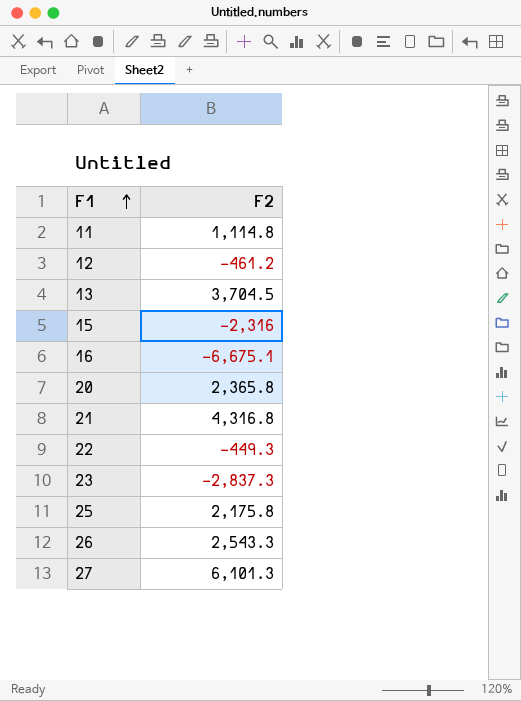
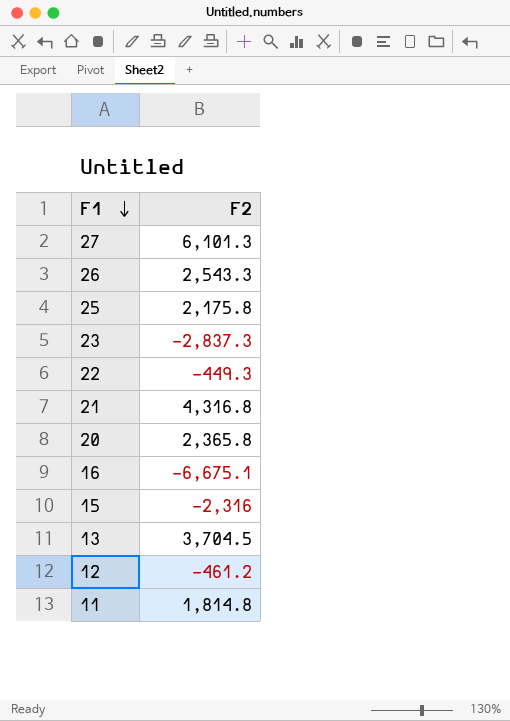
row order: F1 ascending -> F1 descending
11 | F2: 1,114.8 -> 1,814.8

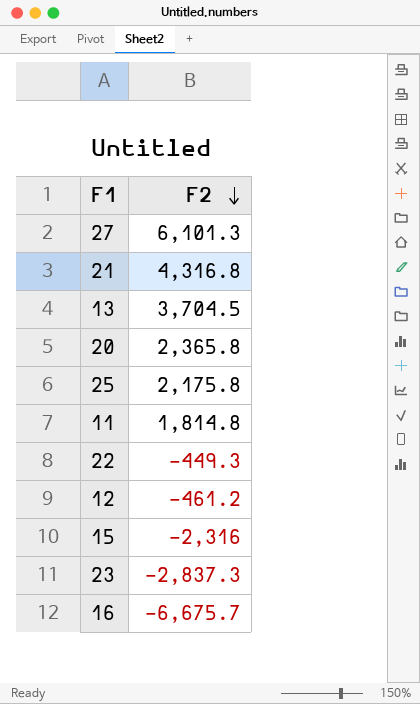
row order: F1 descending -> F2 descending
row 26: 2,543.3 -> none
16 | F2: -6,675.1 -> -6,675.7

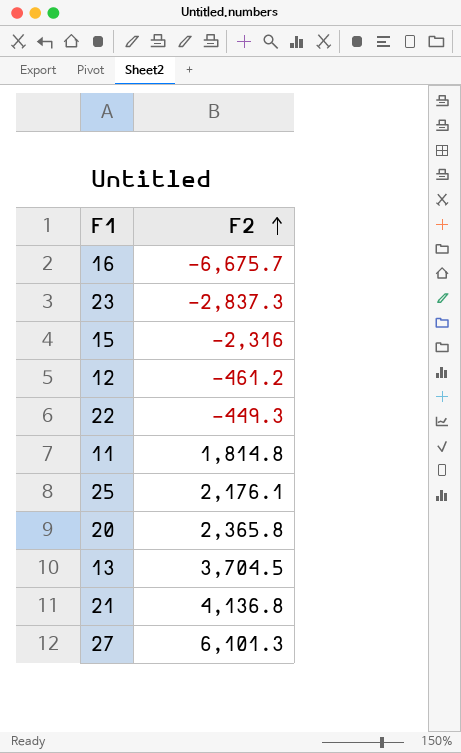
row order: F2 descending -> F2 ascending
25 | F2: 2,175.8 -> 2,176.1
21 | F2: 4,316.8 -> 4,136.8

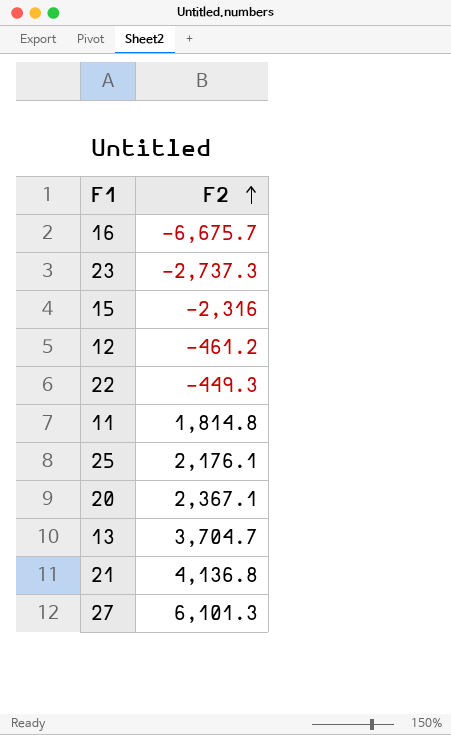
23 | F2: -2,837.3 -> -2,737.3
20 | F2: 2,365.8 -> 2,367.1
13 | F2: 3,704.5 -> 3,704.7

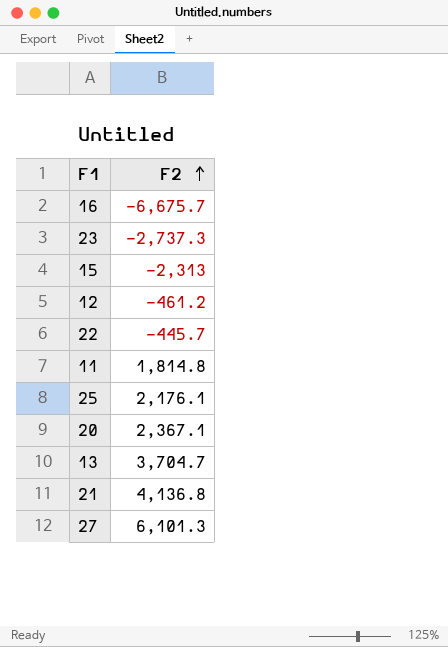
15 | F2: -2,316 -> -2,313
22 | F2: -449.3 -> -445.7

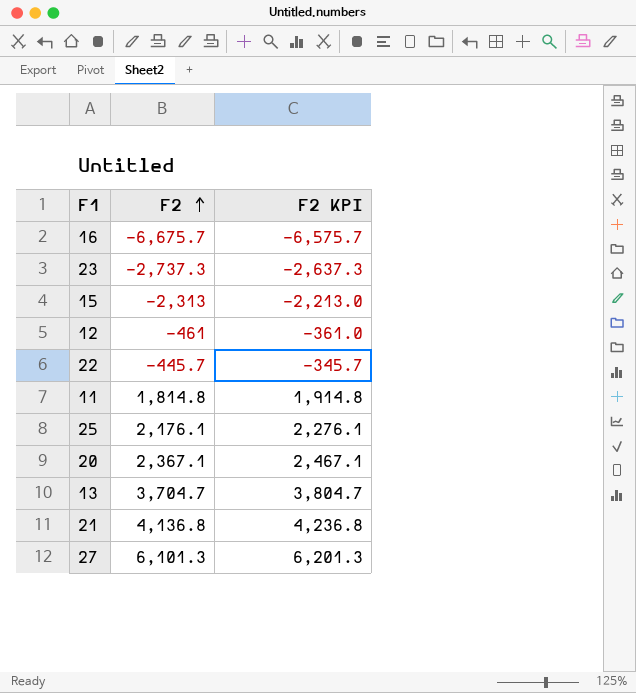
column F2 KPI | formula: none -> [F2] + 100
12 | F2: -461.2 -> -461

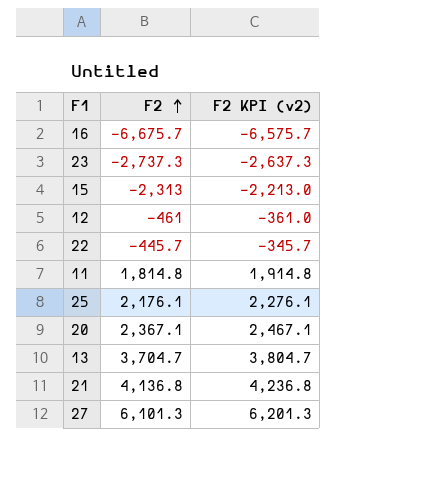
column name: F2 KPI -> F2 KPI (v2)

